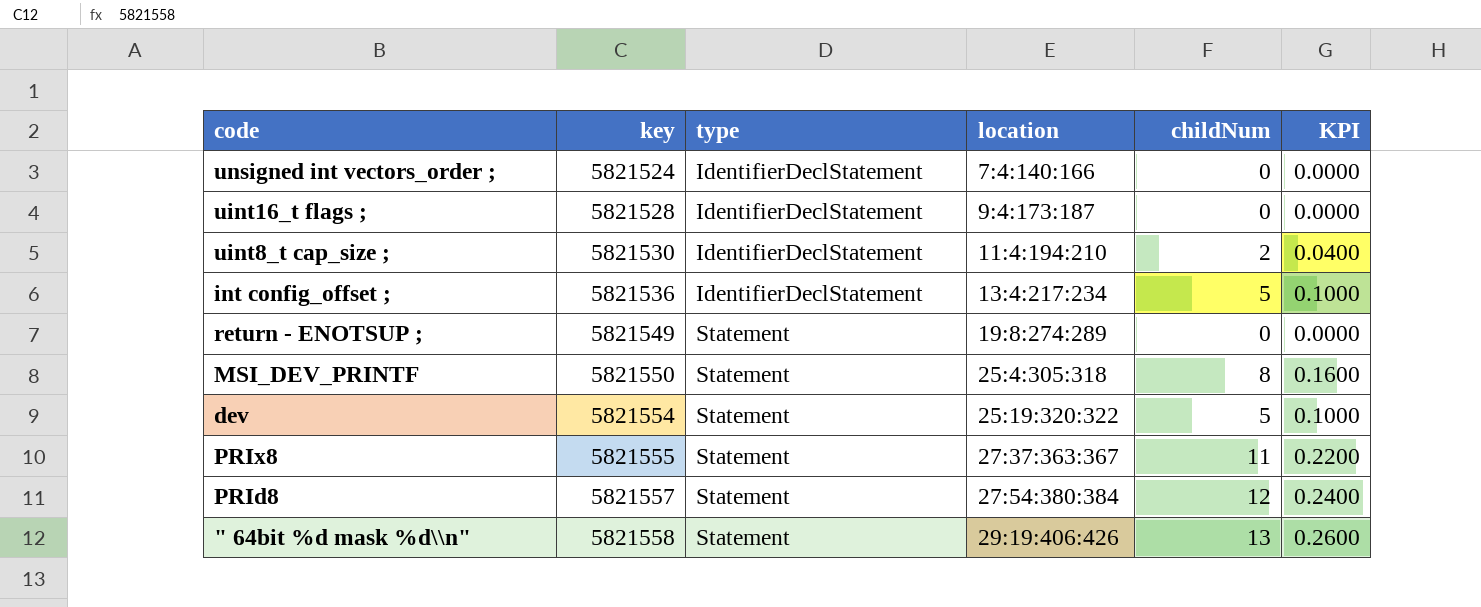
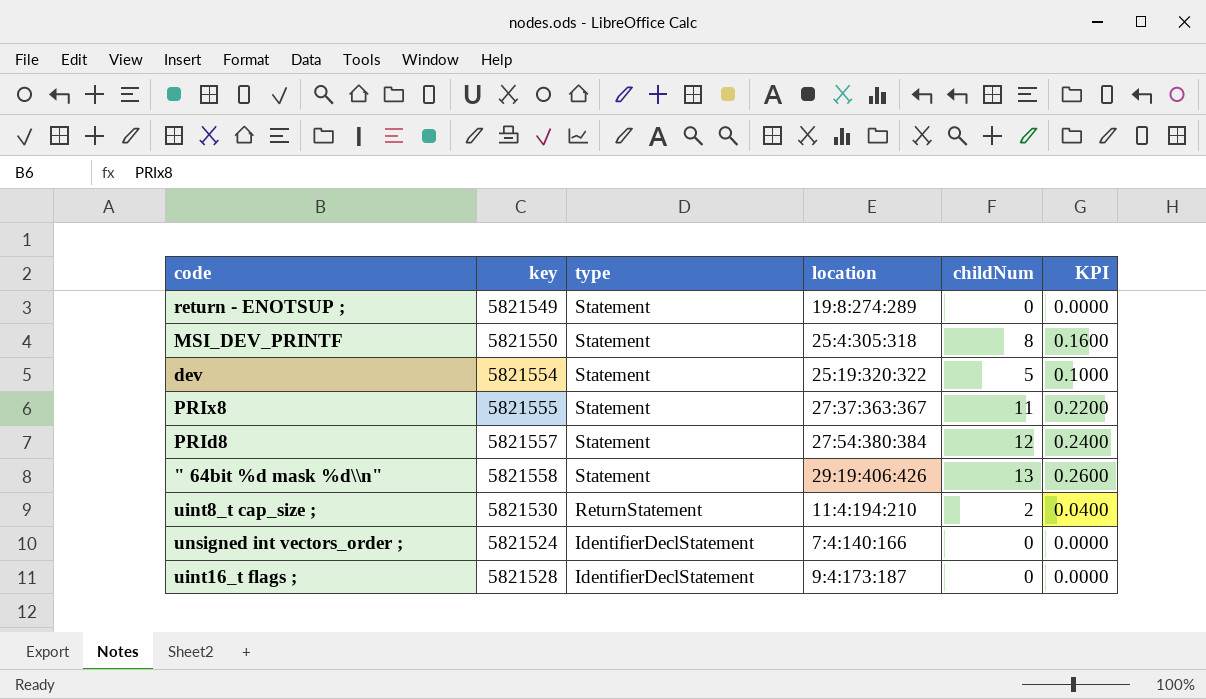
row order: key ascending -> type descending
row int config_offset ;: 5821536 | IdentifierDeclStatement | 13:4:217:234 | 5 | 0.1000 -> none
uint8_t cap_size ; | type: IdentifierDeclStatement -> ReturnStatement

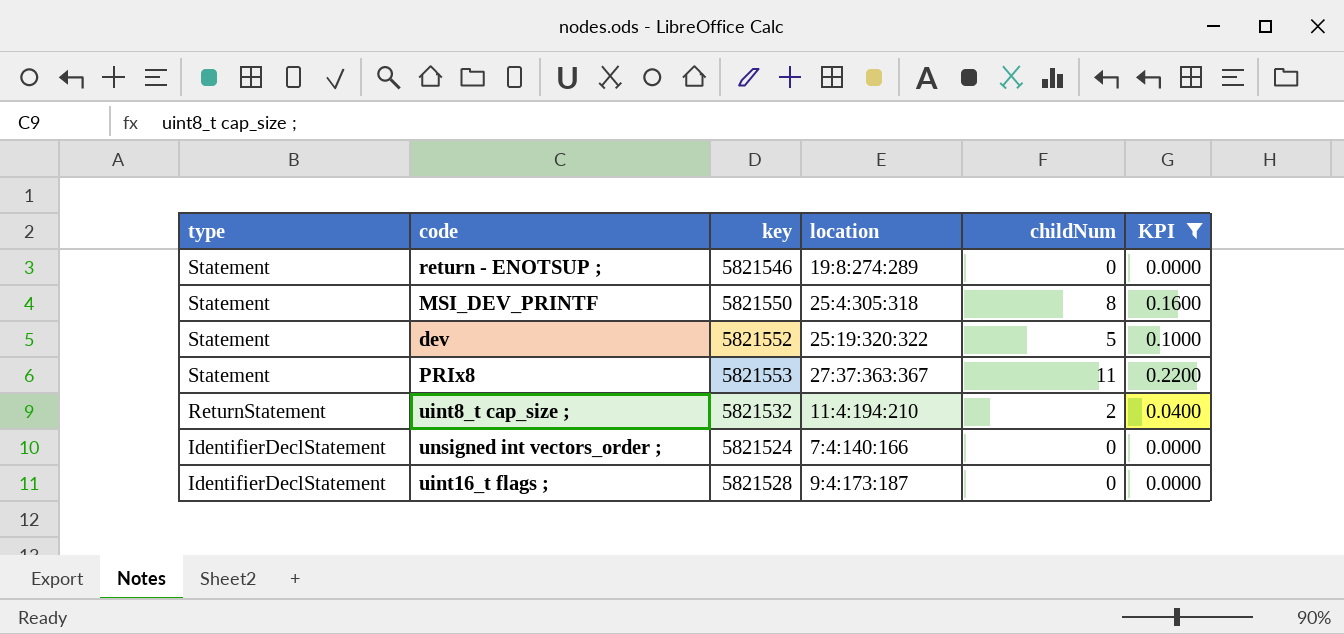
filter: none -> KPI <= 0.2200
column type | position: 3 -> 1
return - ENOTSUP ; | key: 5821549 -> 5821546
dev | key: 5821554 -> 5821552
PRIx8 | key: 5821555 -> 5821553
uint8_t cap_size ; | key: 5821530 -> 5821532

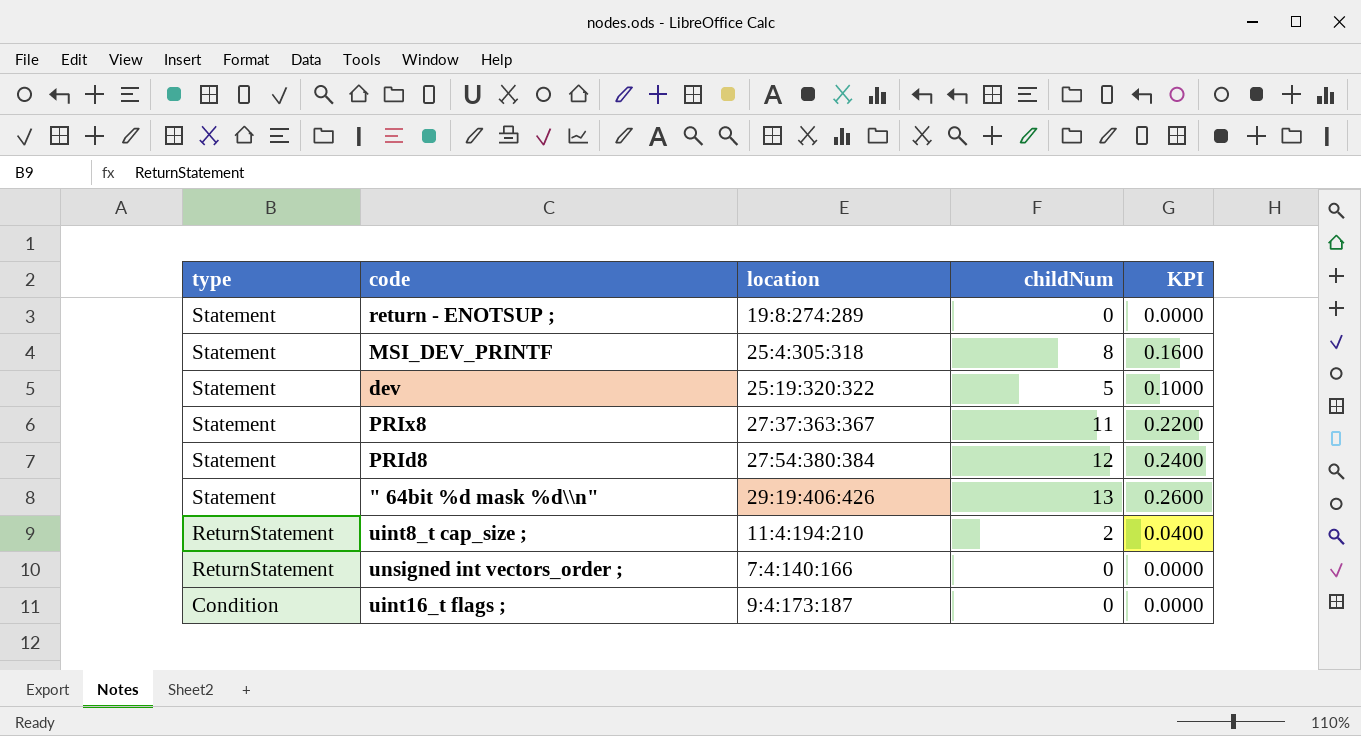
filter: KPI <= 0.2200 -> none
column key | position: 3 -> none
unsigned int vectors_order ; | type: IdentifierDeclStatement -> ReturnStatement
uint16_t flags ; | type: IdentifierDeclStatement -> Condition

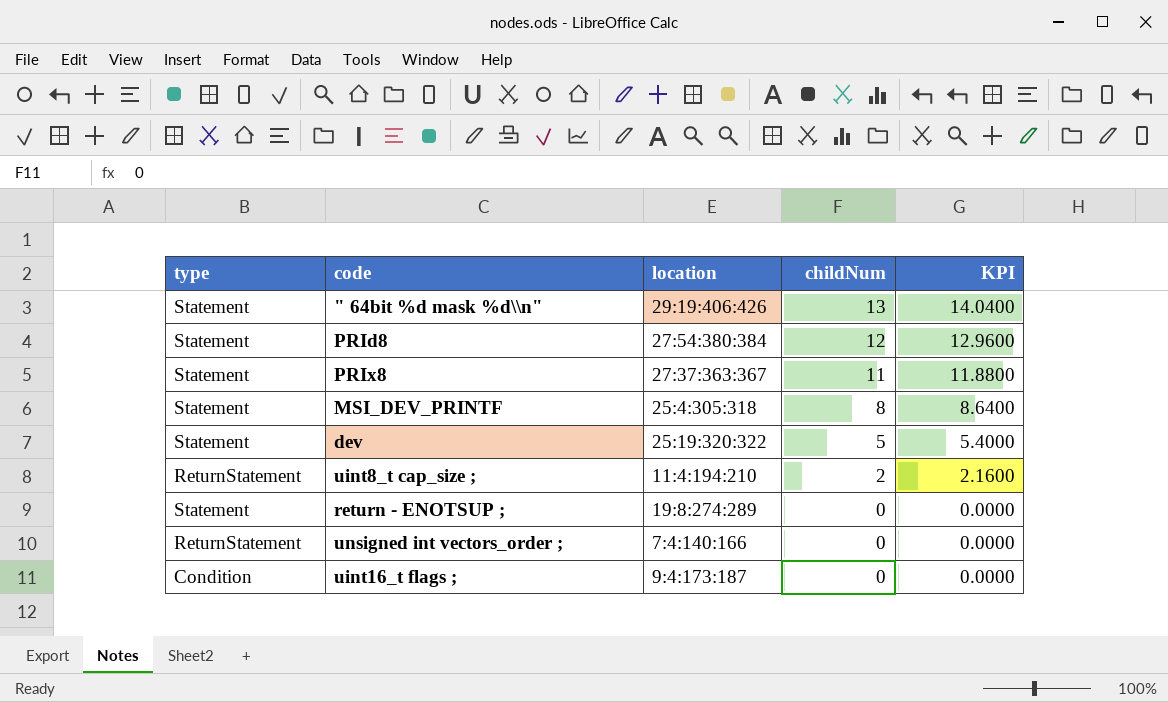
row order: type descending -> childNum descending
column KPI | formula: [childNum] * 0.02 -> [childNum] * 1.08

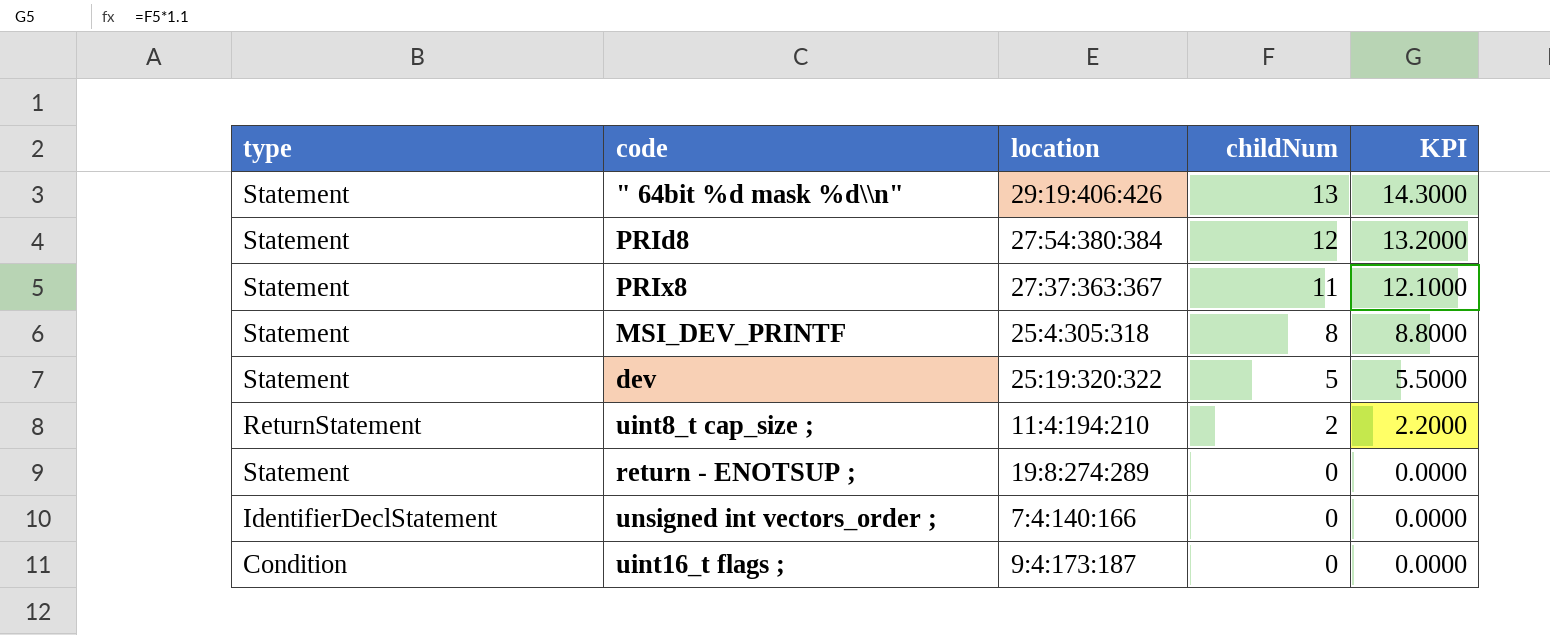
column KPI | formula: [childNum] * 1.08 -> [childNum] * 1.1
unsigned int vectors_order ; | type: ReturnStatement -> IdentifierDeclStatement

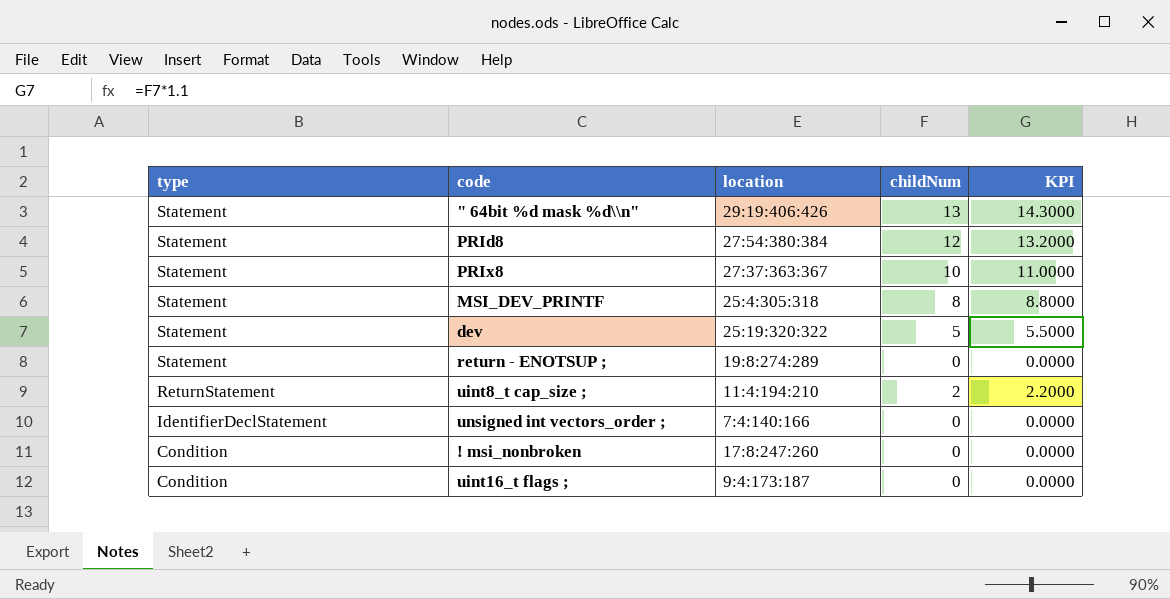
row order: childNum descending -> type descending
PRIx8 | childNum: 11 -> 10
PRIx8 | KPI: 12.1000 -> 11.0000
row ! msi_nonbroken: none -> Condition | 17:8:247:260 | 0 | 0.0000

